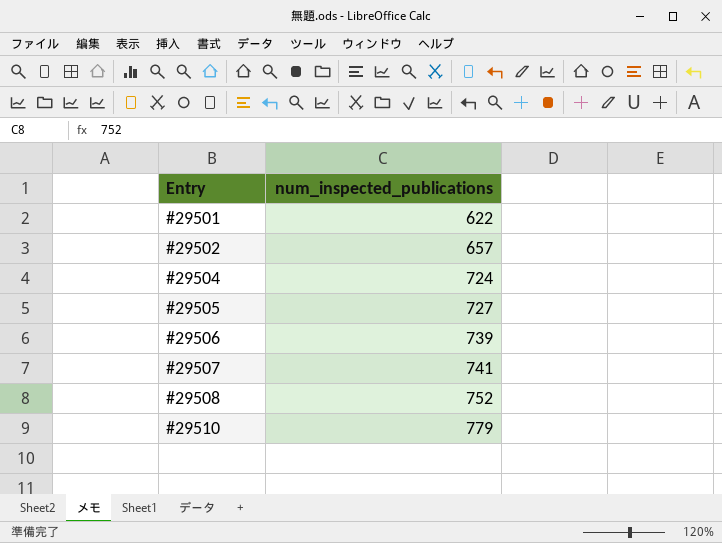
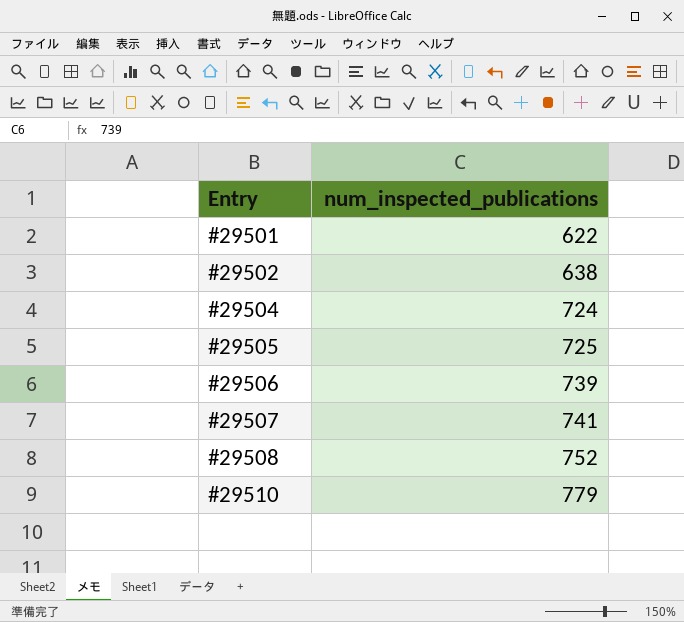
#29502 | num_inspected_publications: 657 -> 638
#29505 | num_inspected_publications: 727 -> 725

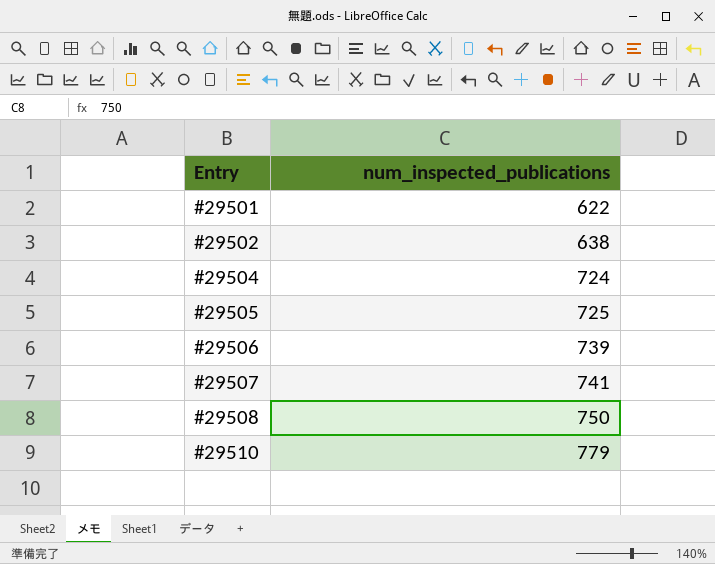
#29508 | num_inspected_publications: 752 -> 750

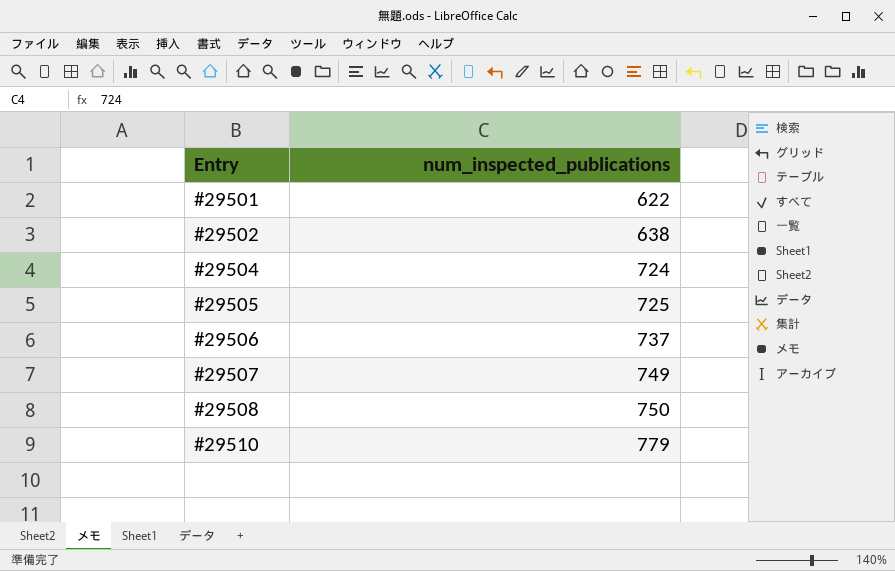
#29506 | num_inspected_publications: 739 -> 737
#29507 | num_inspected_publications: 741 -> 749

